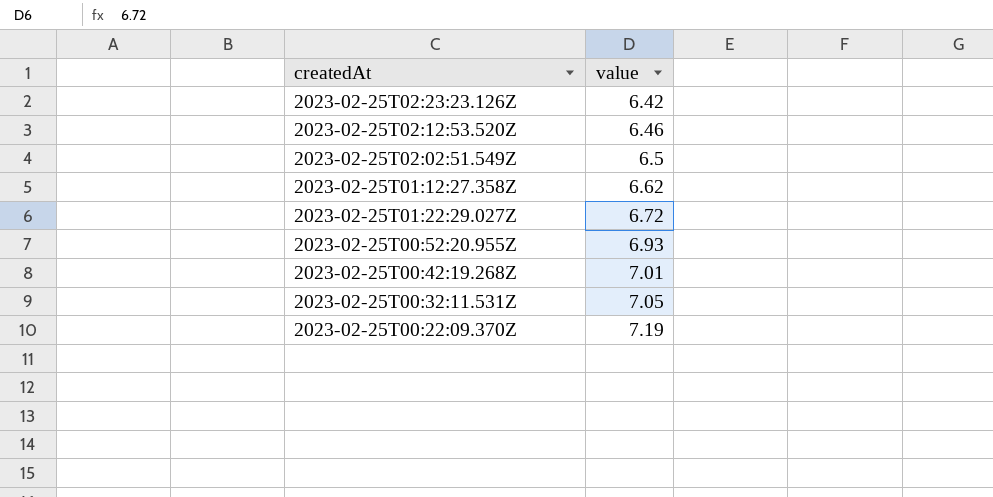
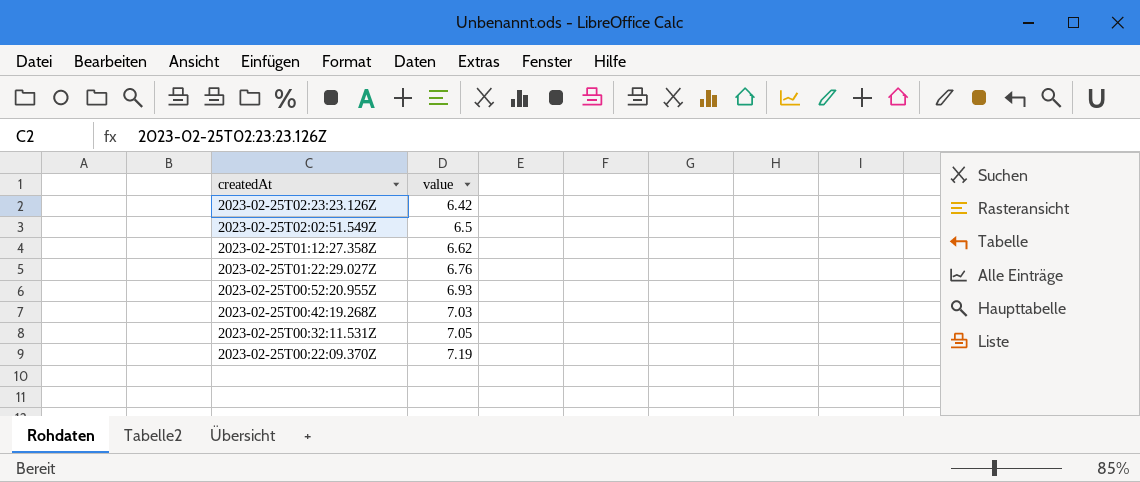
row 2023-02-25T02:12:53.520Z: 6.46 -> none
2023-02-25T01:22:29.027Z | value: 6.72 -> 6.76
2023-02-25T00:42:19.268Z | value: 7.01 -> 7.03

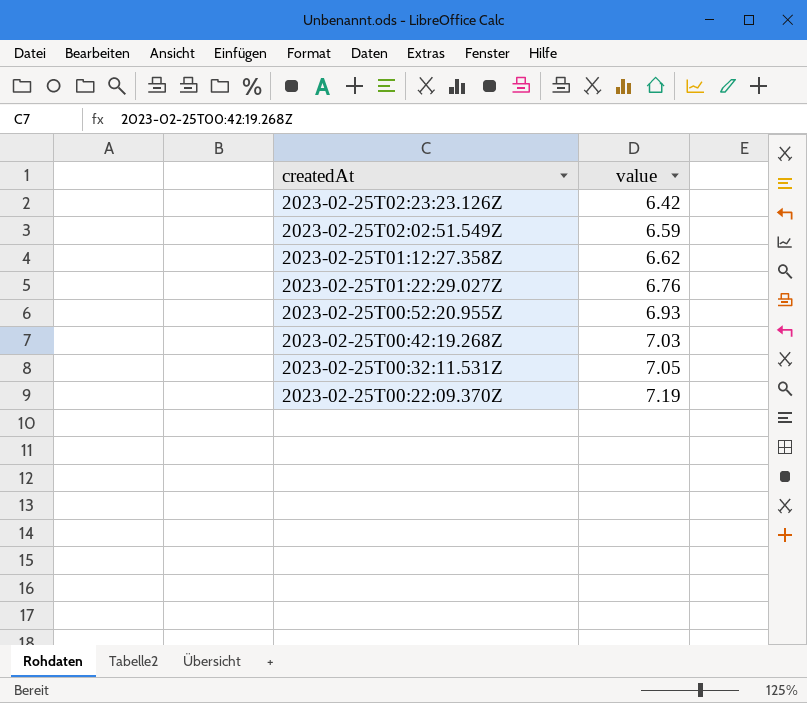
2023-02-25T02:02:51.549Z | value: 6.5 -> 6.59

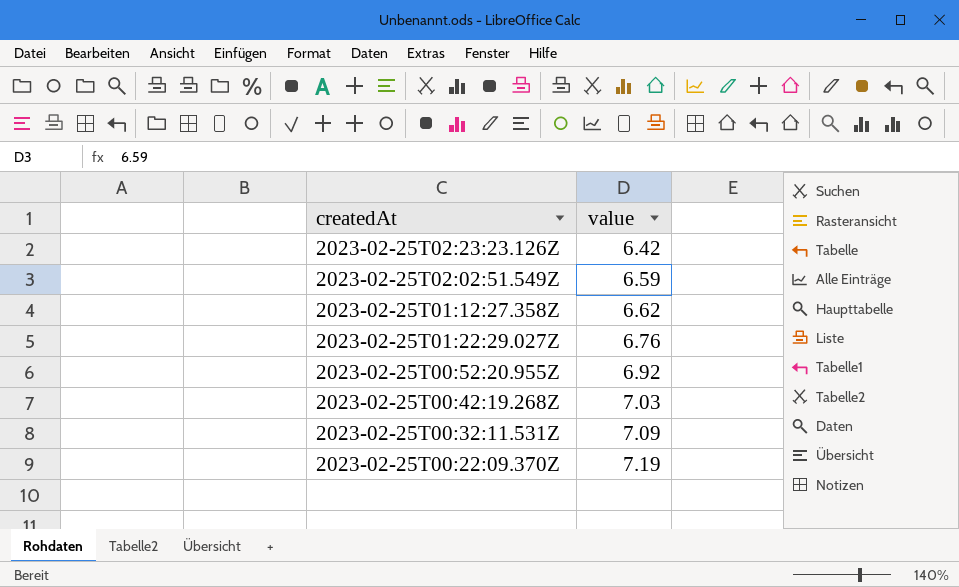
2023-02-25T00:52:20.955Z | value: 6.93 -> 6.92
2023-02-25T00:32:11.531Z | value: 7.05 -> 7.09

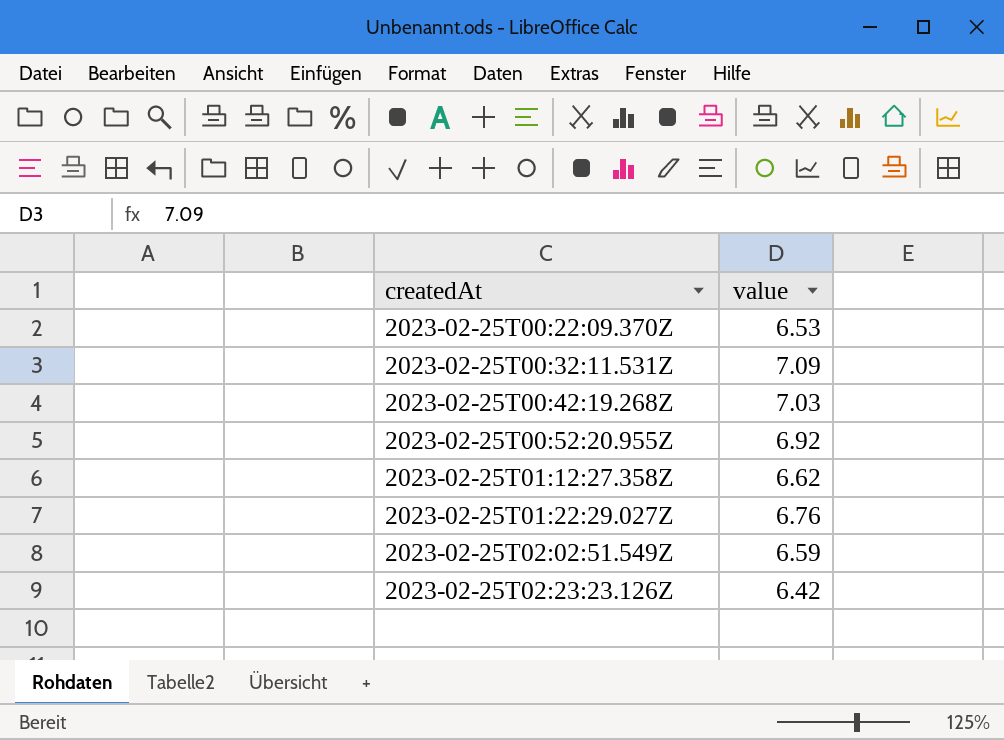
row order: value ascending -> createdAt ascending
2023-02-25T00:22:09.370Z | value: 7.19 -> 6.53

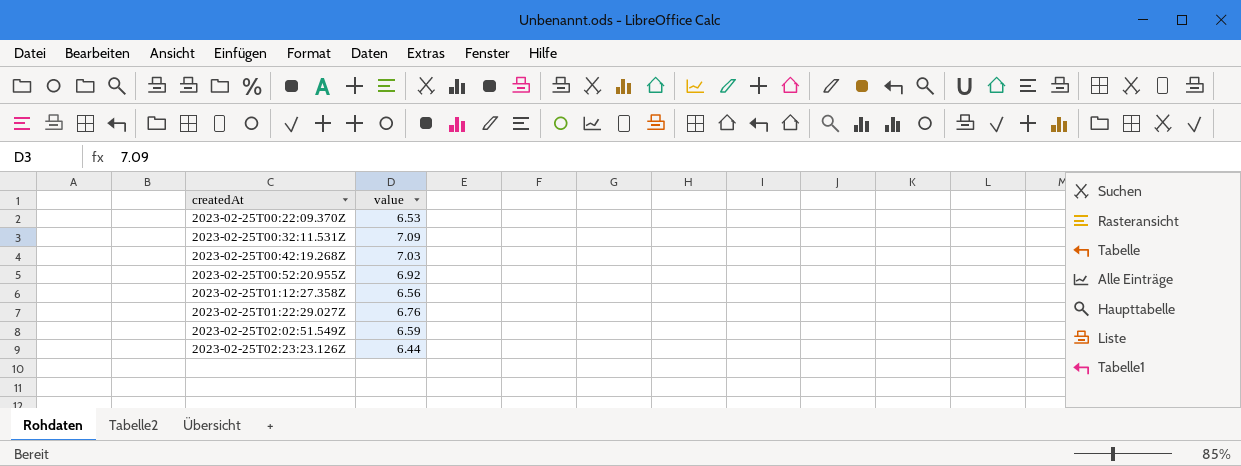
2023-02-25T01:12:27.358Z | value: 6.62 -> 6.56
2023-02-25T02:23:23.126Z | value: 6.42 -> 6.44

